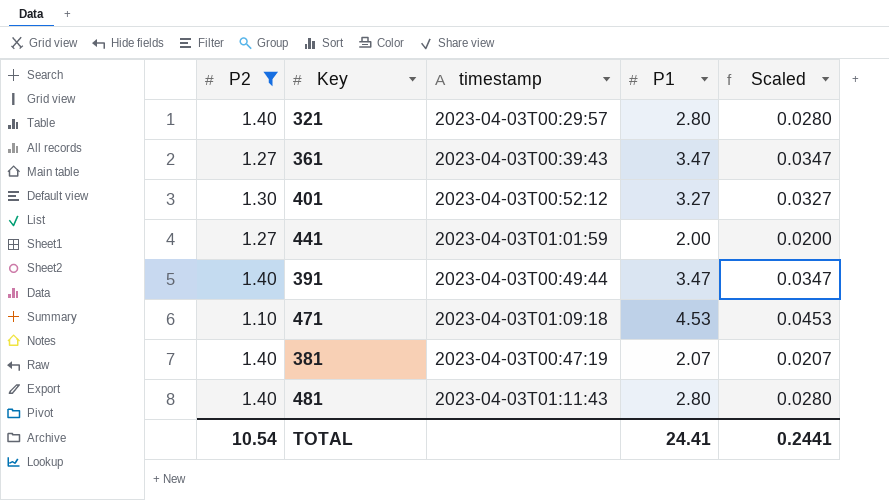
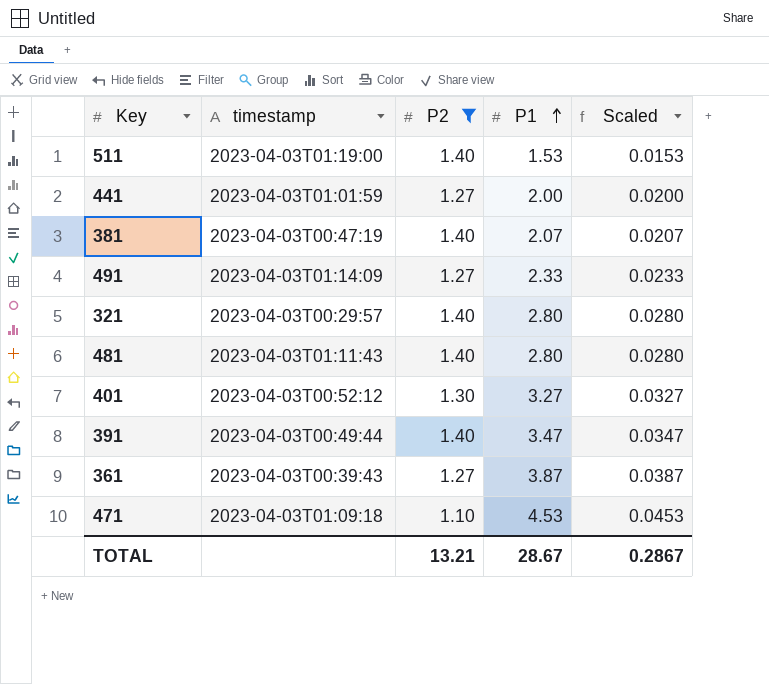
row order: none -> P1 ascending
column P2 | position: 1 -> 3
row 511: none -> 2023-04-03T01:19:00 | 1.40 | 1.53 | 0.0153
row 491: none -> 2023-04-03T01:14:09 | 1.27 | 2.33 | 0.0233
361 | P1: 3.47 -> 3.87
361 | Scaled: 0.0347 -> 0.0387
TOTAL | P2: 10.54 -> 13.21
TOTAL | P1: 24.41 -> 28.67
TOTAL | Scaled: 0.2441 -> 0.2867

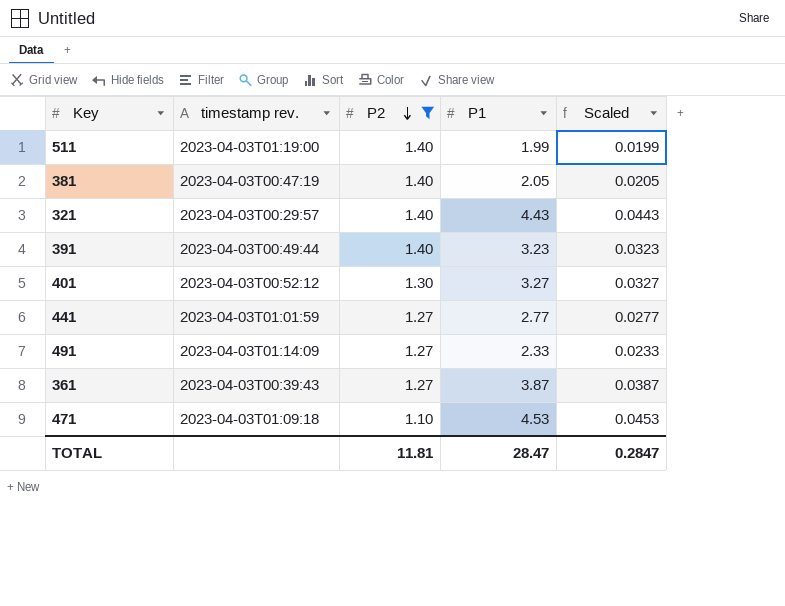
row order: P1 ascending -> P2 descending
column name: timestamp -> timestamp rev.
row 481: 2023-04-03T01:11:43 | 1.40 | 2.80 | 0.0280 -> none
511 | P1: 1.53 -> 1.99
511 | Scaled: 0.0153 -> 0.0199
381 | P1: 2.07 -> 2.05
381 | Scaled: 0.0207 -> 0.0205
321 | P1: 2.80 -> 4.43
321 | Scaled: 0.0280 -> 0.0443
391 | P1: 3.47 -> 3.23
391 | Scaled: 0.0347 -> 0.0323
441 | P1: 2.00 -> 2.77
441 | Scaled: 0.0200 -> 0.0277
TOTAL | P2: 13.21 -> 11.81
TOTAL | P1: 28.67 -> 28.47
TOTAL | Scaled: 0.2867 -> 0.2847

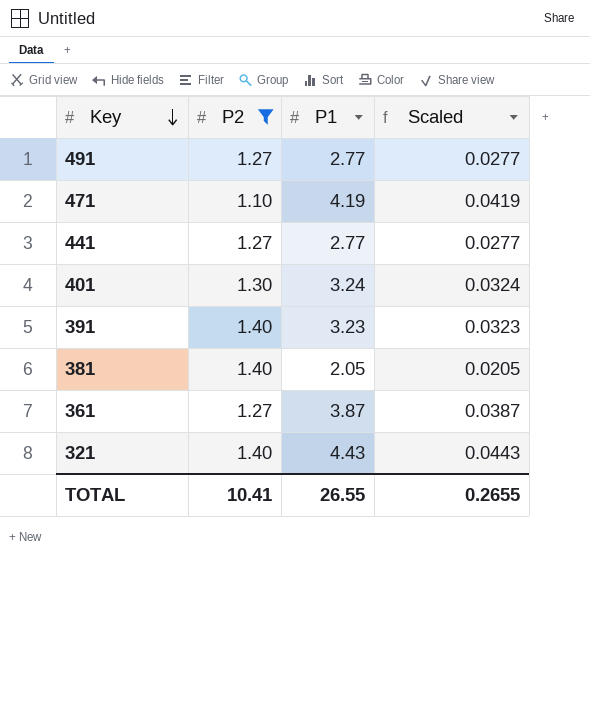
row order: P2 descending -> Key descending
column timestamp rev. | position: 2 -> none
row 511: 2023-04-03T01:19:00 | 1.40 | 1.99 | 0.0199 -> none
491 | P1: 2.33 -> 2.77
491 | Scaled: 0.0233 -> 0.0277
471 | P1: 4.53 -> 4.19
471 | Scaled: 0.0453 -> 0.0419
401 | P1: 3.27 -> 3.24
401 | Scaled: 0.0327 -> 0.0324
TOTAL | P2: 11.81 -> 10.41
TOTAL | P1: 28.47 -> 26.55
TOTAL | Scaled: 0.2847 -> 0.2655

